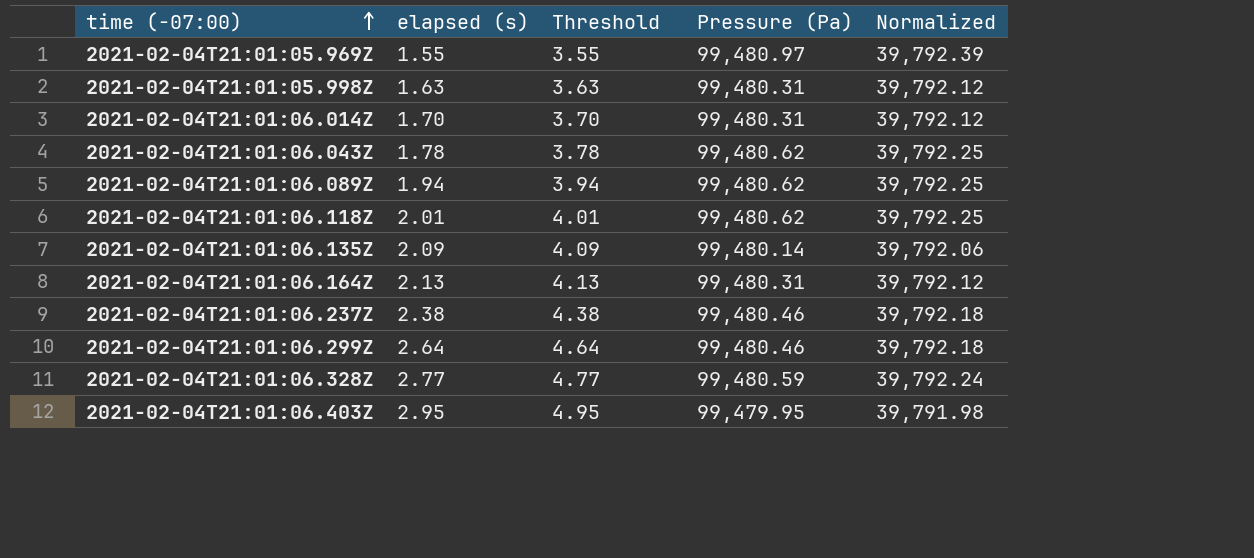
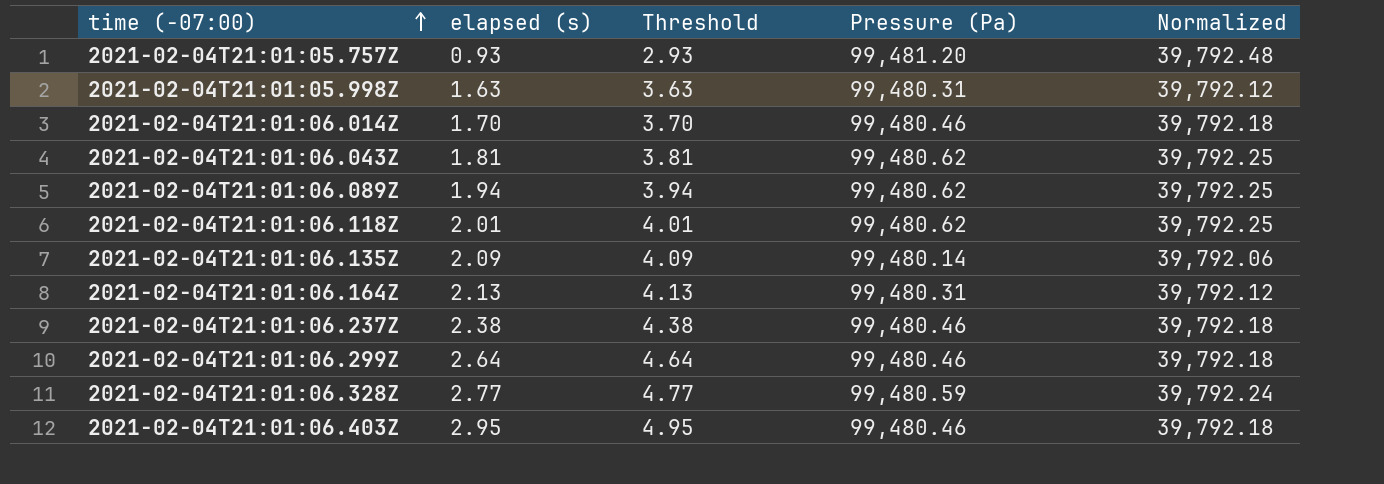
row 2021-02-04T21:01:05.969Z: 1.55 | 3.55 | 99,480.97 | 39,792.39 -> none
row 2021-02-04T21:01:05.757Z: none -> 0.93 | 2.93 | 99,481.20 | 39,792.48
2021-02-04T21:01:06.014Z | Pressure (Pa): 99,480.31 -> 99,480.46
2021-02-04T21:01:06.014Z | Normalized: 39,792.12 -> 39,792.18
2021-02-04T21:01:06.043Z | elapsed (s): 1.78 -> 1.81
2021-02-04T21:01:06.043Z | Threshold: 3.78 -> 3.81
2021-02-04T21:01:06.403Z | Pressure (Pa): 99,479.95 -> 99,480.46
2021-02-04T21:01:06.403Z | Normalized: 39,791.98 -> 39,792.18

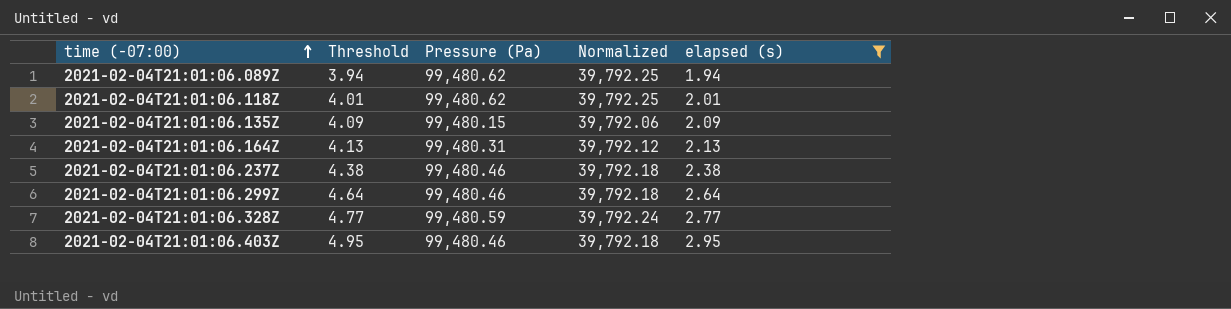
filter: none -> elapsed (s) >= 1.94
column elapsed (s) | position: 2 -> 5
2021-02-04T21:01:06.135Z | Pressure (Pa): 99,480.14 -> 99,480.15

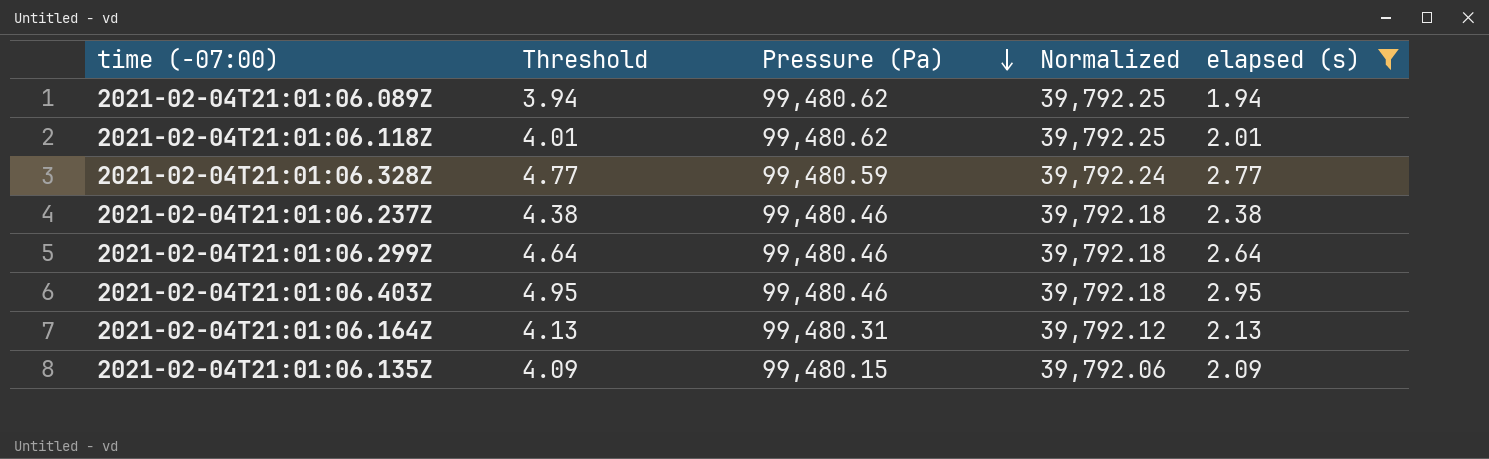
row order: time (-07:00) ascending -> Pressure (Pa) descending

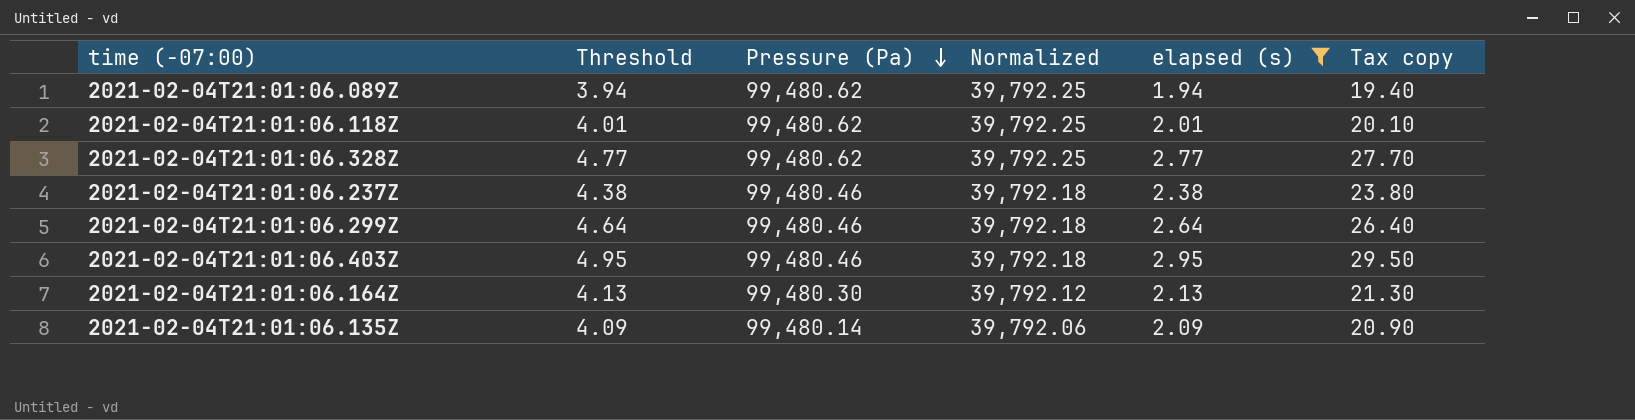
column Tax copy | formula: none -> [elapsed (s)] * 10
2021-02-04T21:01:06.328Z | Pressure (Pa): 99,480.59 -> 99,480.62
2021-02-04T21:01:06.328Z | Normalized: 39,792.24 -> 39,792.25
2021-02-04T21:01:06.164Z | Pressure (Pa): 99,480.31 -> 99,480.30
2021-02-04T21:01:06.135Z | Pressure (Pa): 99,480.15 -> 99,480.14

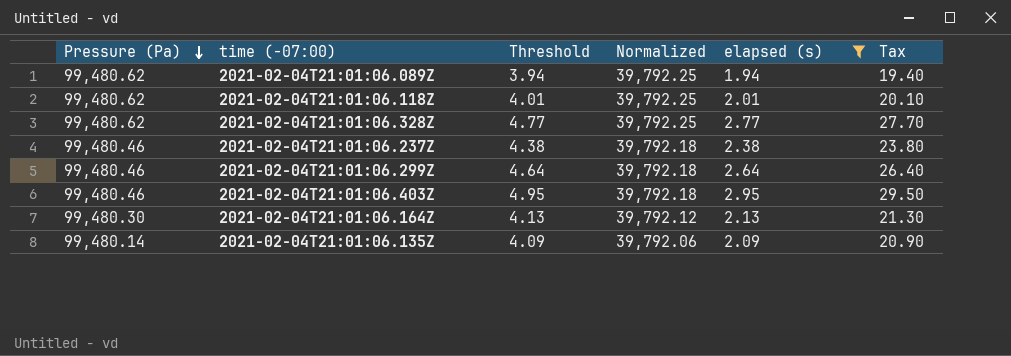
column Pressure (Pa) | position: 3 -> 1
column name: Tax copy -> Tax

